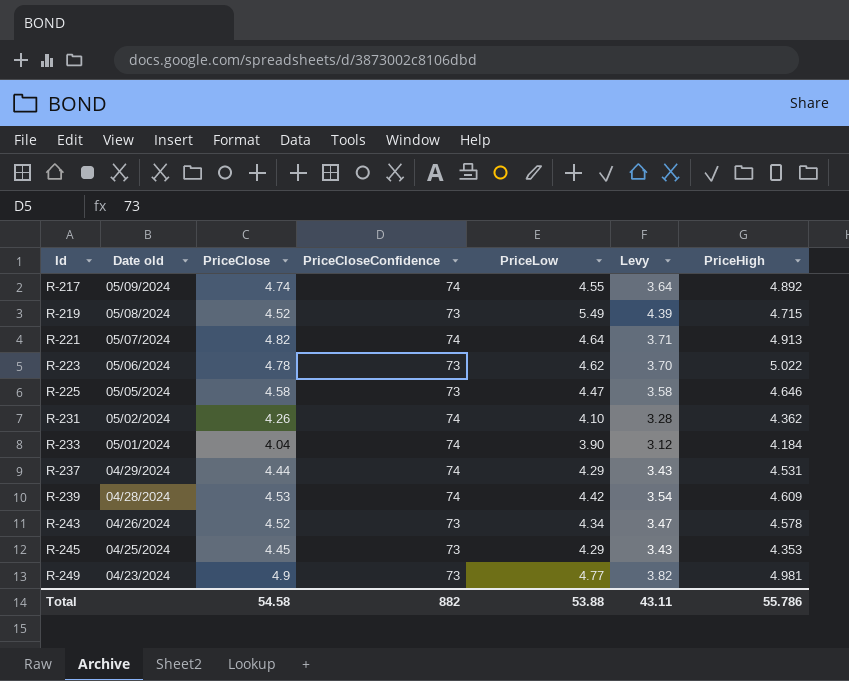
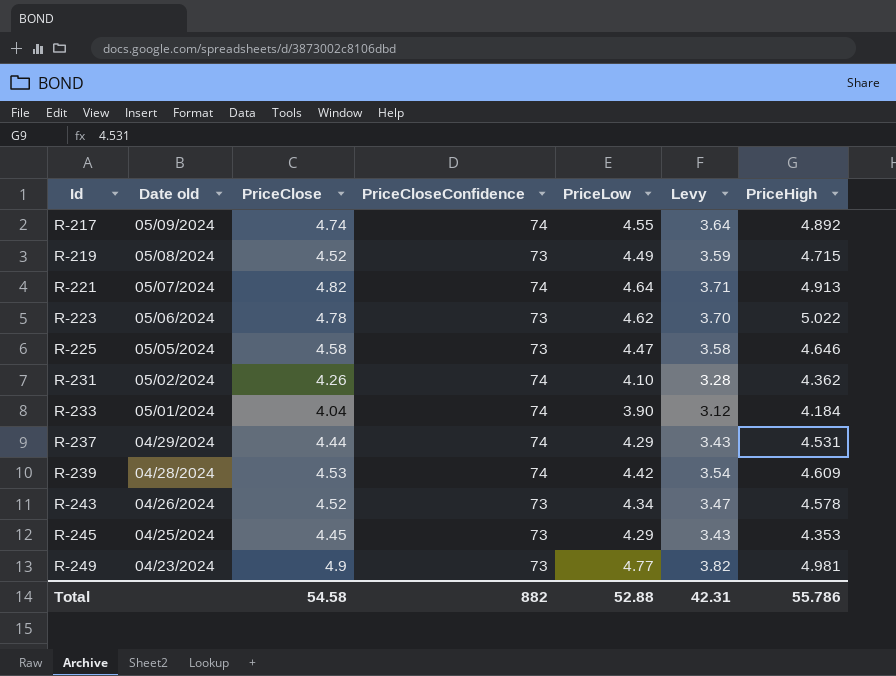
R-219 | PriceLow: 5.49 -> 4.49
R-219 | Levy: 4.39 -> 3.59
Total | PriceLow: 53.88 -> 52.88
Total | Levy: 43.11 -> 42.31

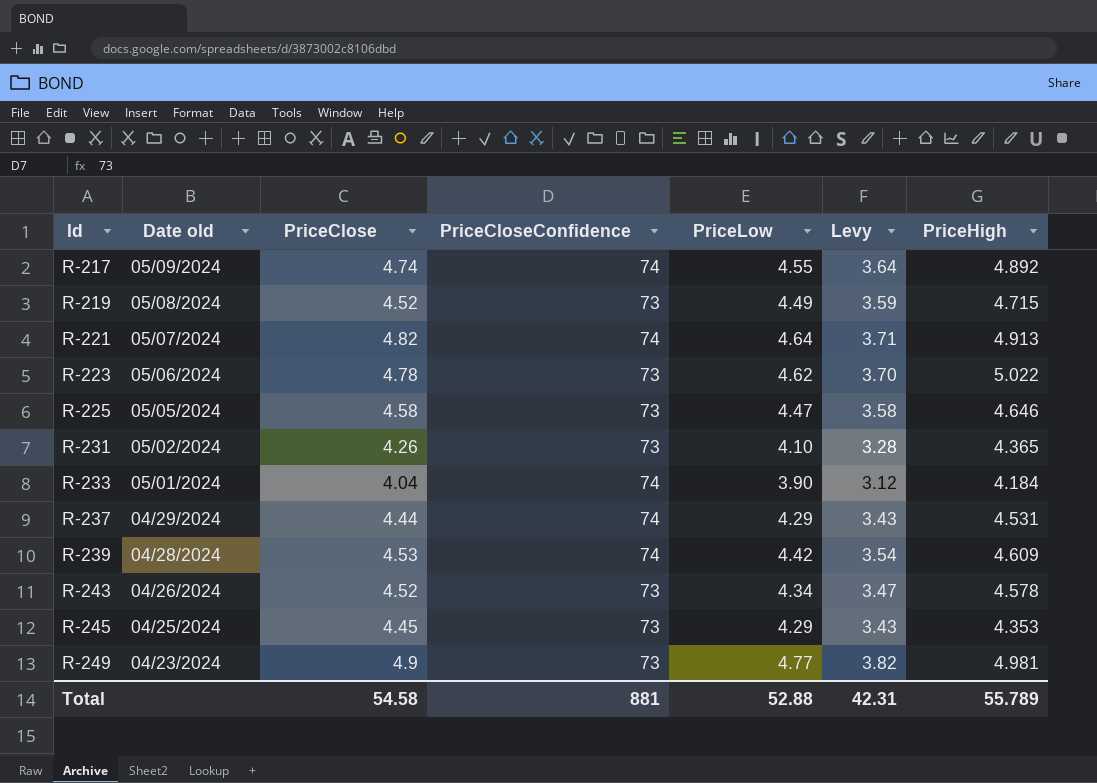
R-231 | PriceCloseConfidence: 74 -> 73
R-231 | PriceHigh: 4.362 -> 4.365
Total | PriceCloseConfidence: 882 -> 881
Total | PriceHigh: 55.786 -> 55.789

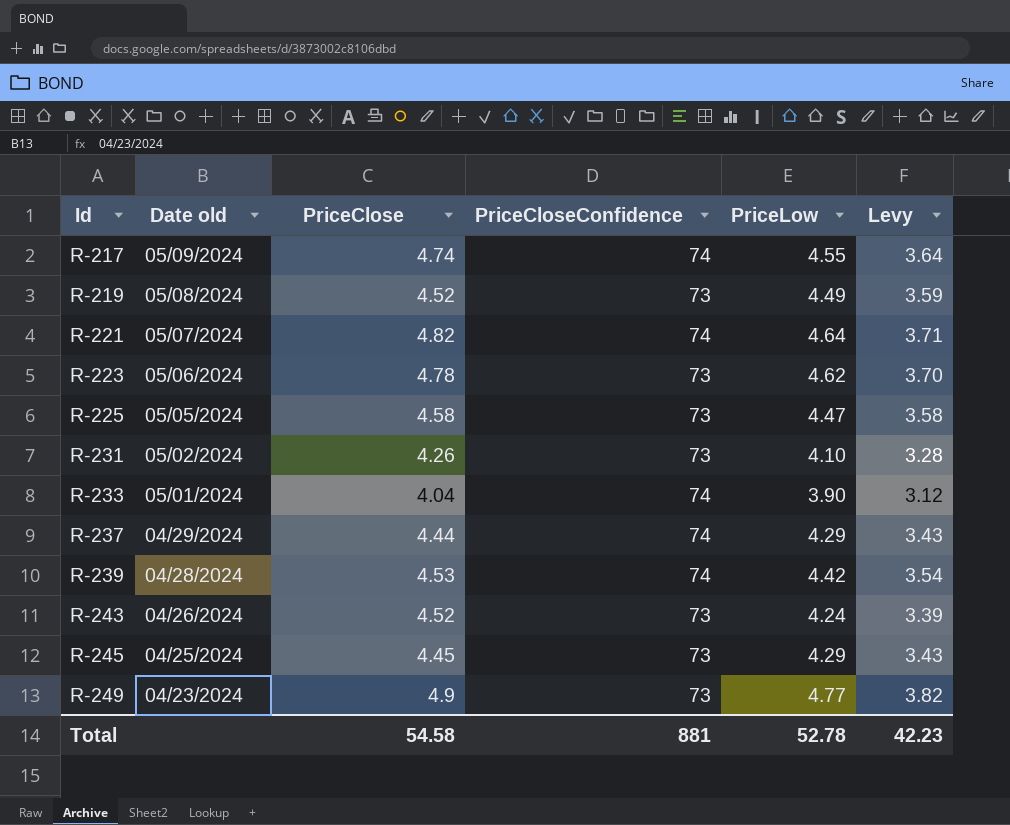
column PriceHigh | position: 7 -> none
R-243 | PriceLow: 4.34 -> 4.24
R-243 | Levy: 3.47 -> 3.39
Total | PriceLow: 52.88 -> 52.78
Total | Levy: 42.31 -> 42.23

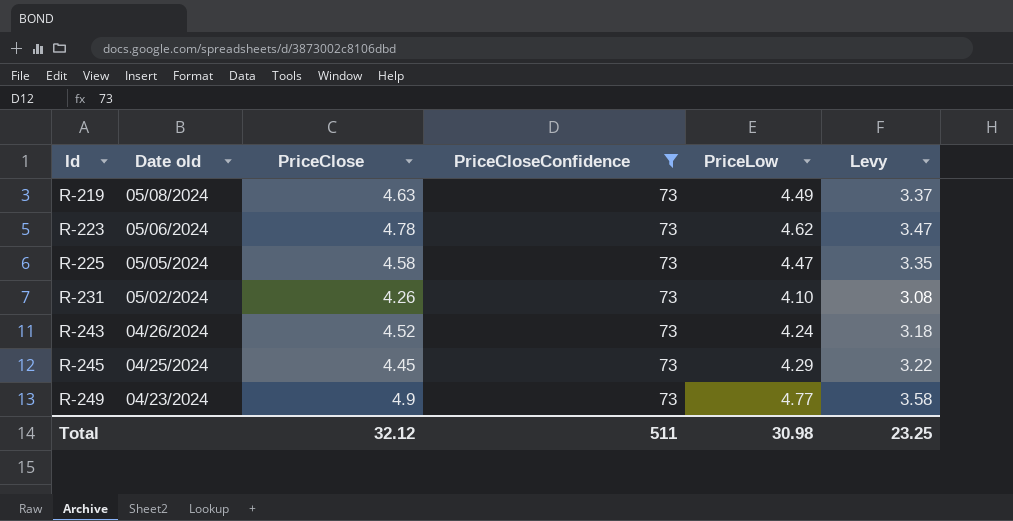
filter: none -> PriceCloseConfidence = 73
column Levy | formula: [PriceLow] * 0.8 -> [PriceLow] * 0.75
R-219 | PriceClose: 4.52 -> 4.63
Total | PriceClose: 54.58 -> 32.12
Total | PriceCloseConfidence: 881 -> 511
Total | PriceLow: 52.78 -> 30.98
Total | Levy: 42.23 -> 23.25

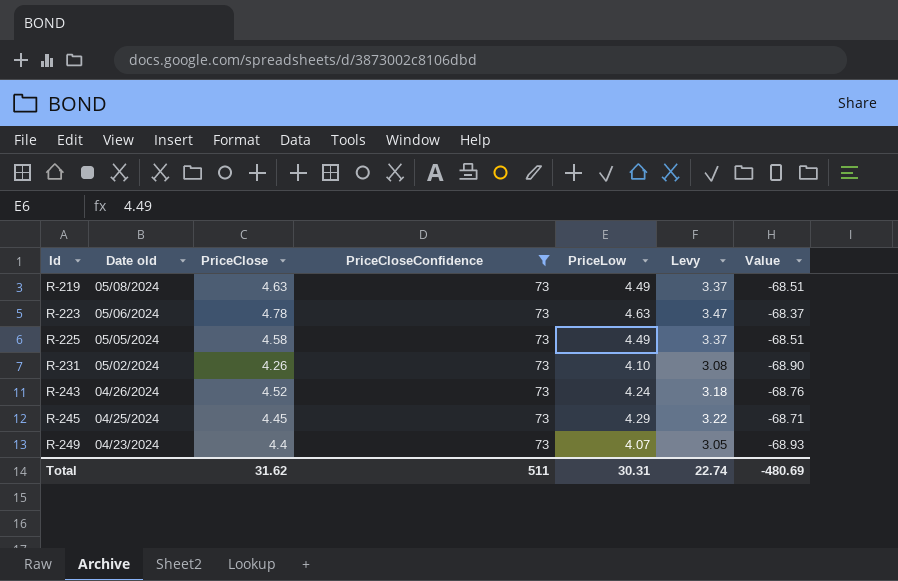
column Value | formula: none -> [PriceLow] - [PriceCloseConfidence]
R-223 | PriceLow: 4.62 -> 4.63
R-225 | PriceLow: 4.47 -> 4.49
R-225 | Levy: 3.35 -> 3.37
R-249 | PriceClose: 4.9 -> 4.4
R-249 | PriceLow: 4.77 -> 4.07
R-249 | Levy: 3.58 -> 3.05
Total | PriceClose: 32.12 -> 31.62
Total | PriceLow: 30.98 -> 30.31
Total | Levy: 23.25 -> 22.74

